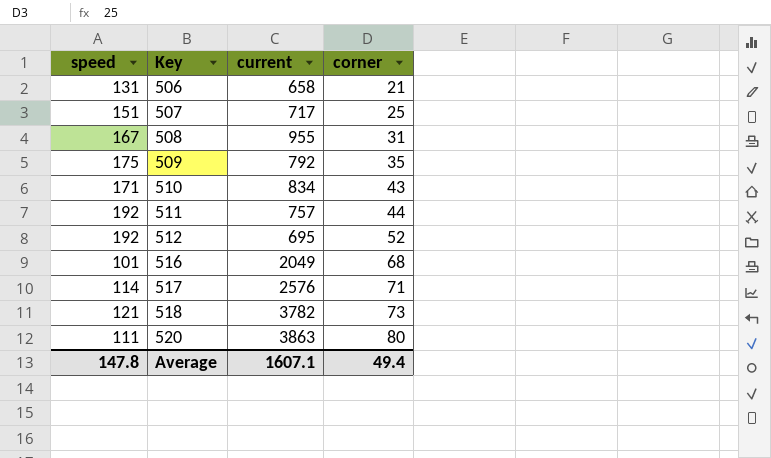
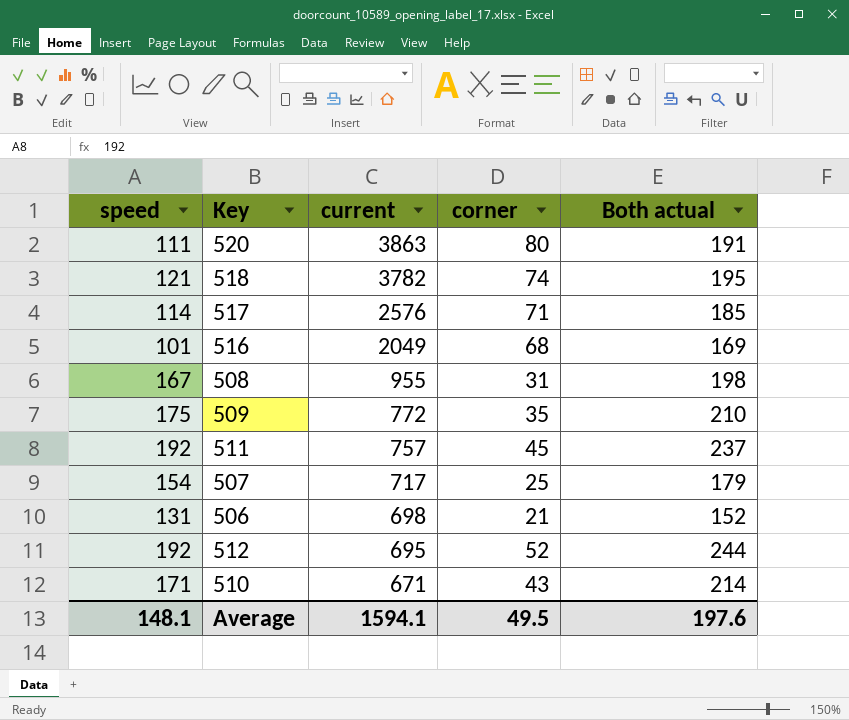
row order: Key ascending -> current descending
column Both actual | formula: none -> [speed] + [corner]
518 | corner: 73 -> 74
509 | current: 792 -> 772
511 | corner: 44 -> 45
507 | speed: 151 -> 154
506 | current: 658 -> 698
510 | current: 834 -> 671
Average | speed: 147.8 -> 148.1
Average | current: 1607.1 -> 1594.1
Average | corner: 49.4 -> 49.5

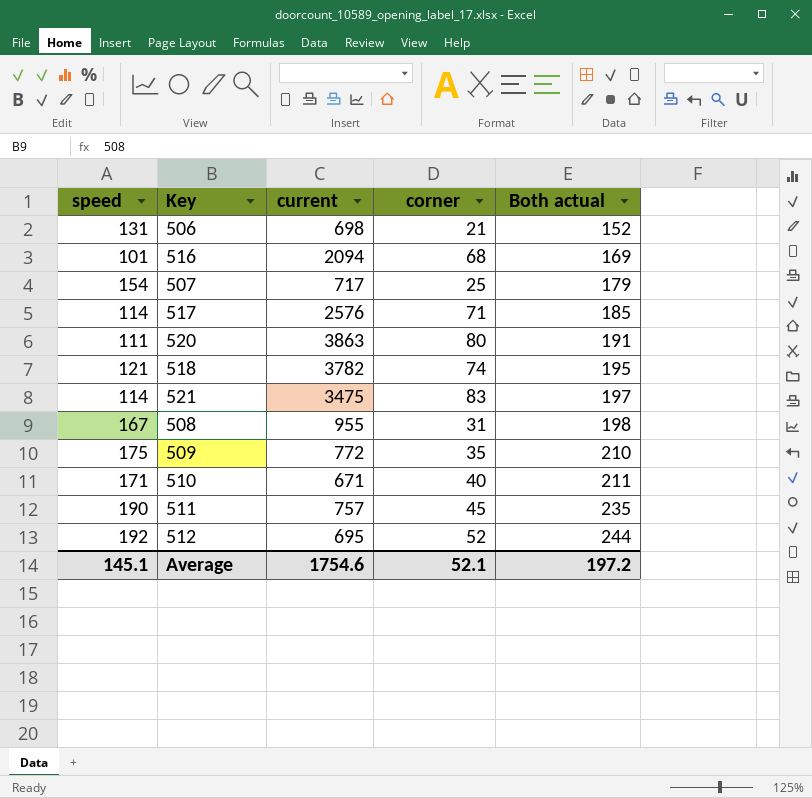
row order: current descending -> Both actual ascending
516 | current: 2049 -> 2094
row 521: none -> 114 | 3475 | 83 | 197
510 | corner: 43 -> 40
510 | Both actual: 214 -> 211
511 | speed: 192 -> 190
511 | Both actual: 237 -> 235
Average | speed: 148.1 -> 145.1
Average | current: 1594.1 -> 1754.6
Average | corner: 49.5 -> 52.1
Average | Both actual: 197.6 -> 197.2

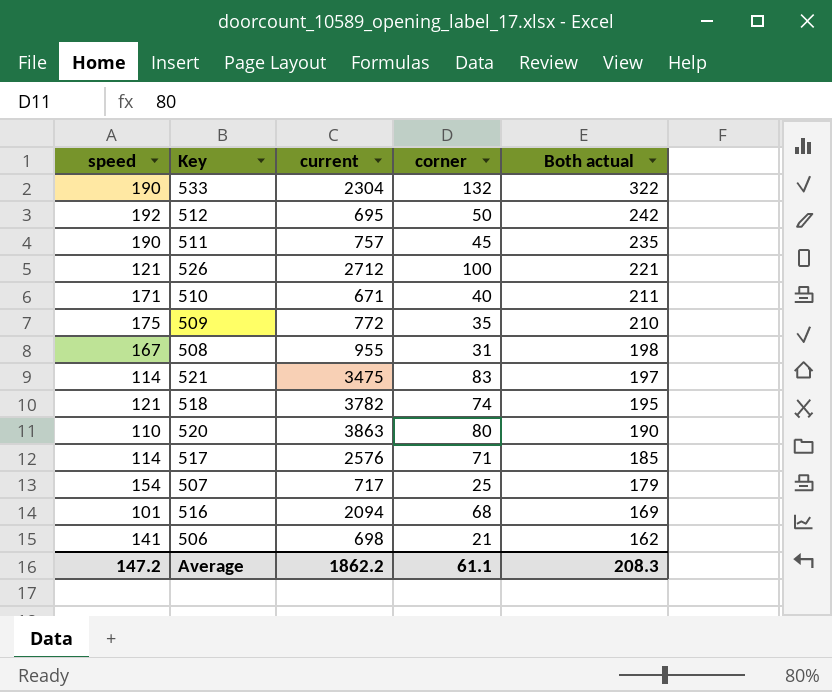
row order: Both actual ascending -> Both actual descending
row 533: none -> 190 | 2304 | 132 | 322
512 | corner: 52 -> 50
512 | Both actual: 244 -> 242
row 526: none -> 121 | 2712 | 100 | 221
520 | speed: 111 -> 110
520 | Both actual: 191 -> 190
506 | speed: 131 -> 141
506 | Both actual: 152 -> 162
Average | speed: 145.1 -> 147.2
Average | current: 1754.6 -> 1862.2
Average | corner: 52.1 -> 61.1
Average | Both actual: 197.2 -> 208.3

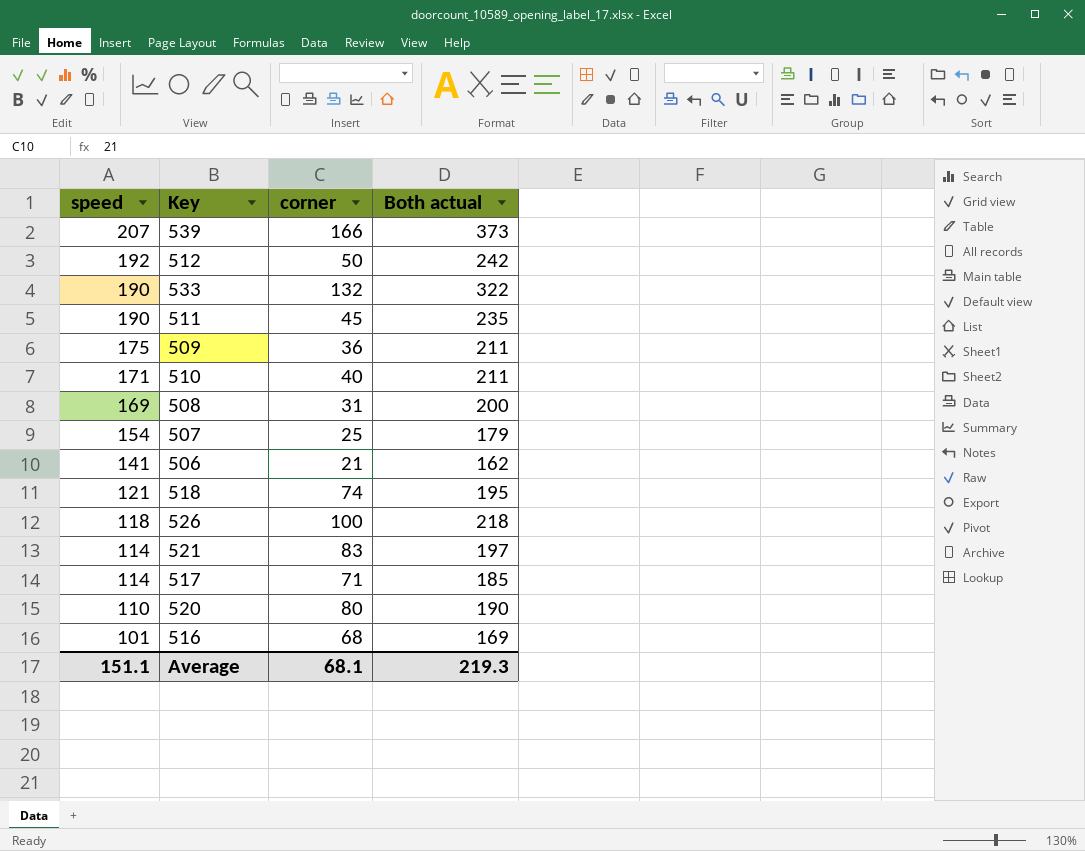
row order: Both actual descending -> speed descending
column current | position: 3 -> none
row 539: none -> 207 | 166 | 373
509 | corner: 35 -> 36
509 | Both actual: 210 -> 211
508 | speed: 167 -> 169
508 | Both actual: 198 -> 200
526 | speed: 121 -> 118
526 | Both actual: 221 -> 218
Average | speed: 147.2 -> 151.1
Average | corner: 61.1 -> 68.1
Average | Both actual: 208.3 -> 219.3

